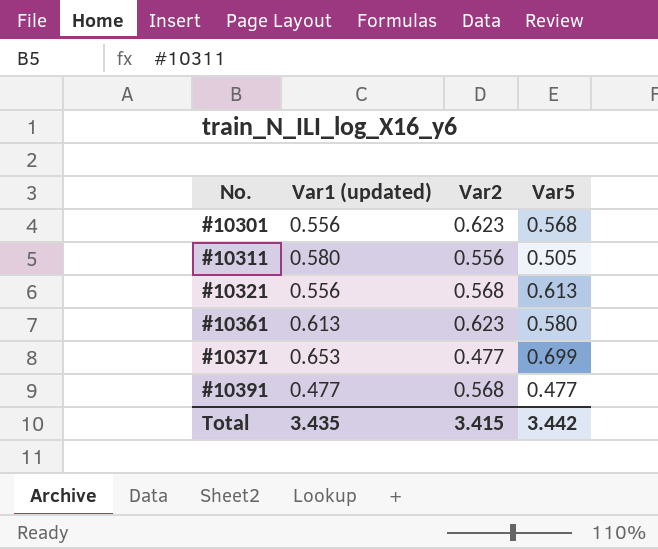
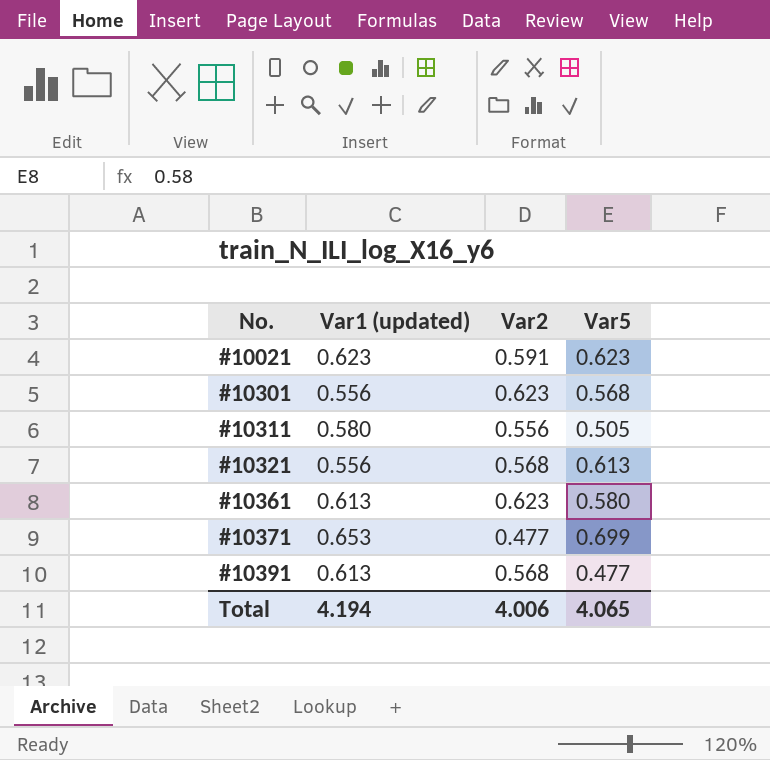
row #10021: none -> 0.623 | 0.591 | 0.623
#10391 | Var1 (updated): 0.477 -> 0.613
Total | Var1 (updated): 3.435 -> 4.194
Total | Var2: 3.415 -> 4.006
Total | Var5: 3.442 -> 4.065

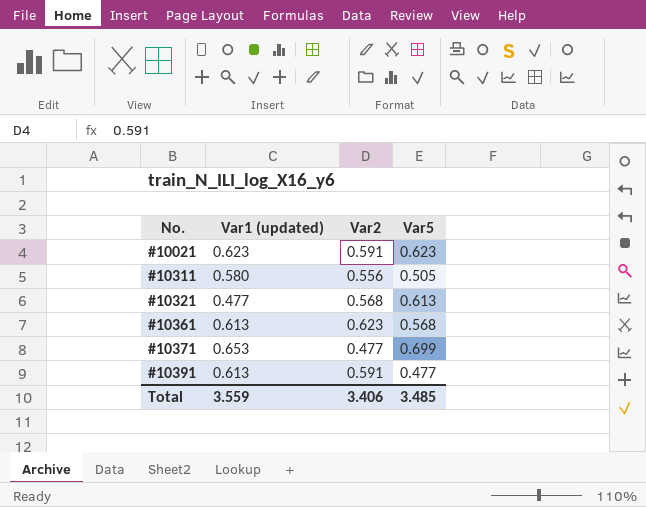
row #10301: 0.556 | 0.623 | 0.568 -> none
#10321 | Var1 (updated): 0.556 -> 0.477
#10361 | Var5: 0.580 -> 0.568
#10391 | Var2: 0.568 -> 0.591
Total | Var1 (updated): 4.194 -> 3.559
Total | Var2: 4.006 -> 3.406
Total | Var5: 4.065 -> 3.485

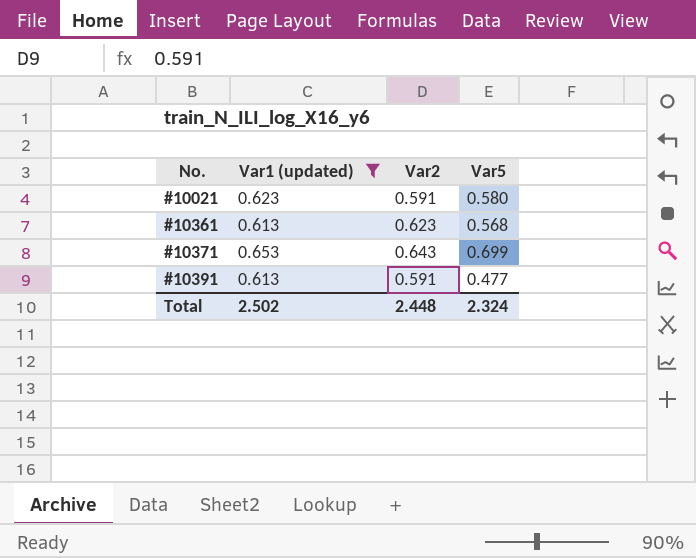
filter: none -> Var1 (updated) >= 0.613
#10021 | Var5: 0.623 -> 0.580
#10371 | Var2: 0.477 -> 0.643
Total | Var1 (updated): 3.559 -> 2.502
Total | Var2: 3.406 -> 2.448
Total | Var5: 3.485 -> 2.324

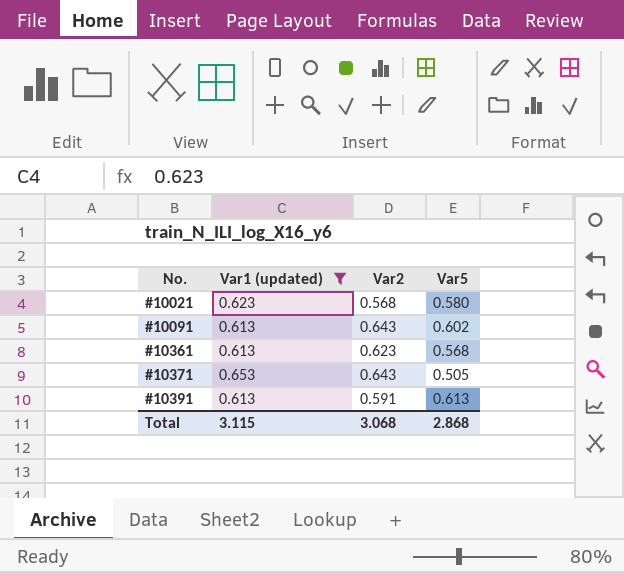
#10021 | Var2: 0.591 -> 0.568
row #10091: none -> 0.613 | 0.643 | 0.602
#10371 | Var5: 0.699 -> 0.505
#10391 | Var5: 0.477 -> 0.613
Total | Var1 (updated): 2.502 -> 3.115
Total | Var2: 2.448 -> 3.068
Total | Var5: 2.324 -> 2.868

